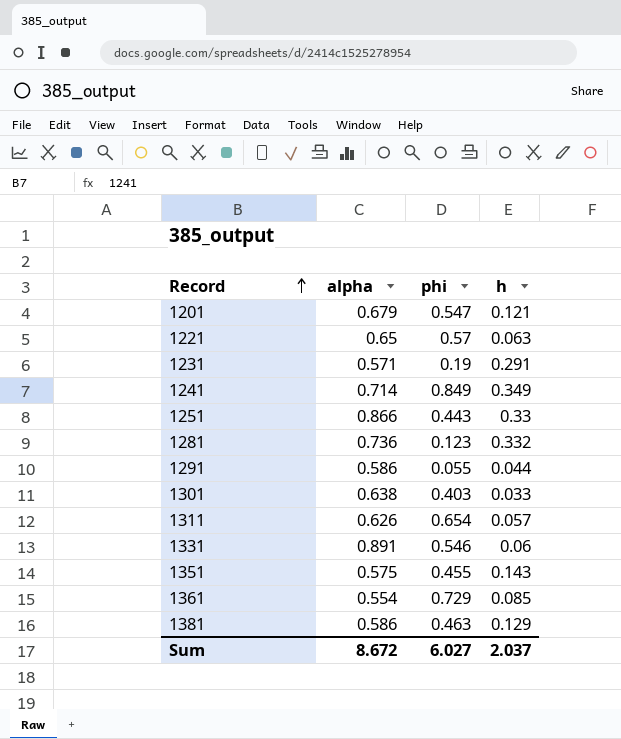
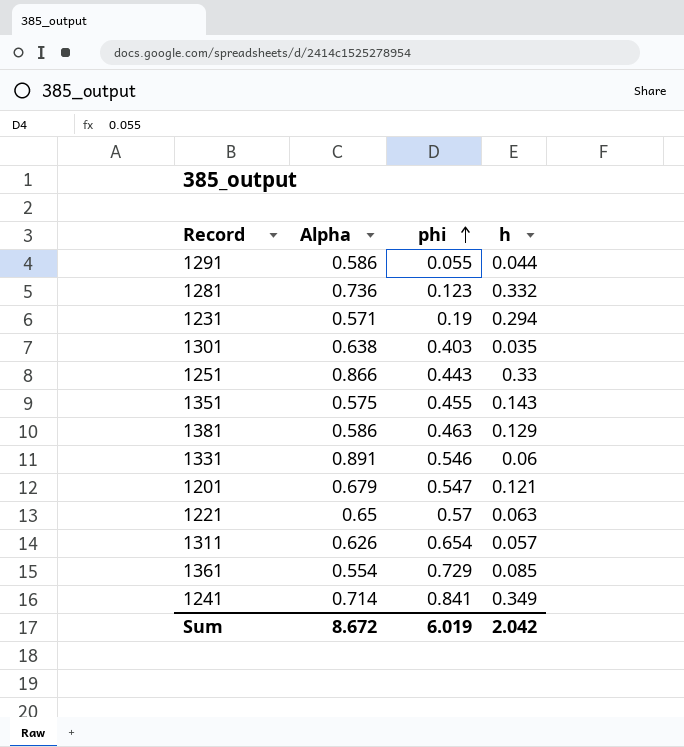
row order: Record ascending -> phi ascending
column name: alpha -> Alpha
1231 | h: 0.291 -> 0.294
1301 | h: 0.033 -> 0.035
1241 | phi: 0.849 -> 0.841
Sum | phi: 6.027 -> 6.019
Sum | h: 2.037 -> 2.042

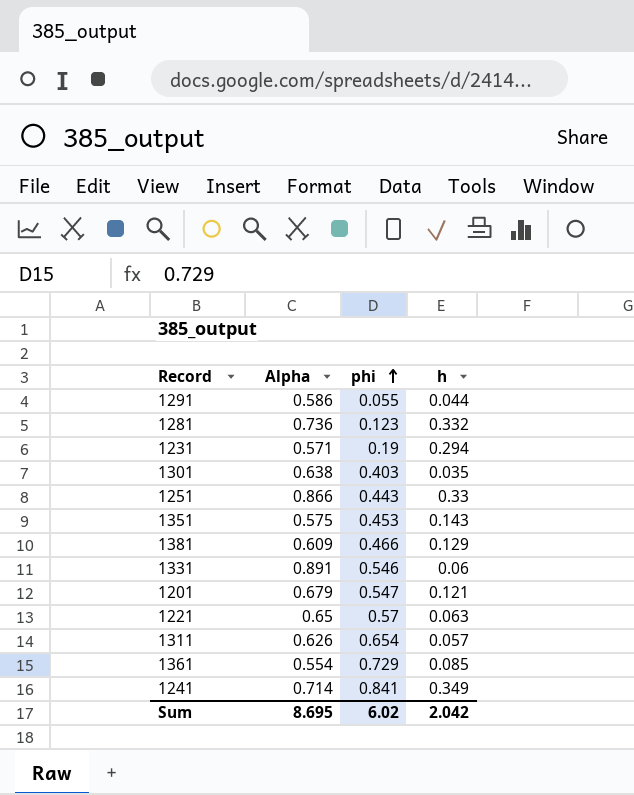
1351 | phi: 0.455 -> 0.453
1381 | Alpha: 0.586 -> 0.609
1381 | phi: 0.463 -> 0.466
Sum | Alpha: 8.672 -> 8.695
Sum | phi: 6.019 -> 6.02

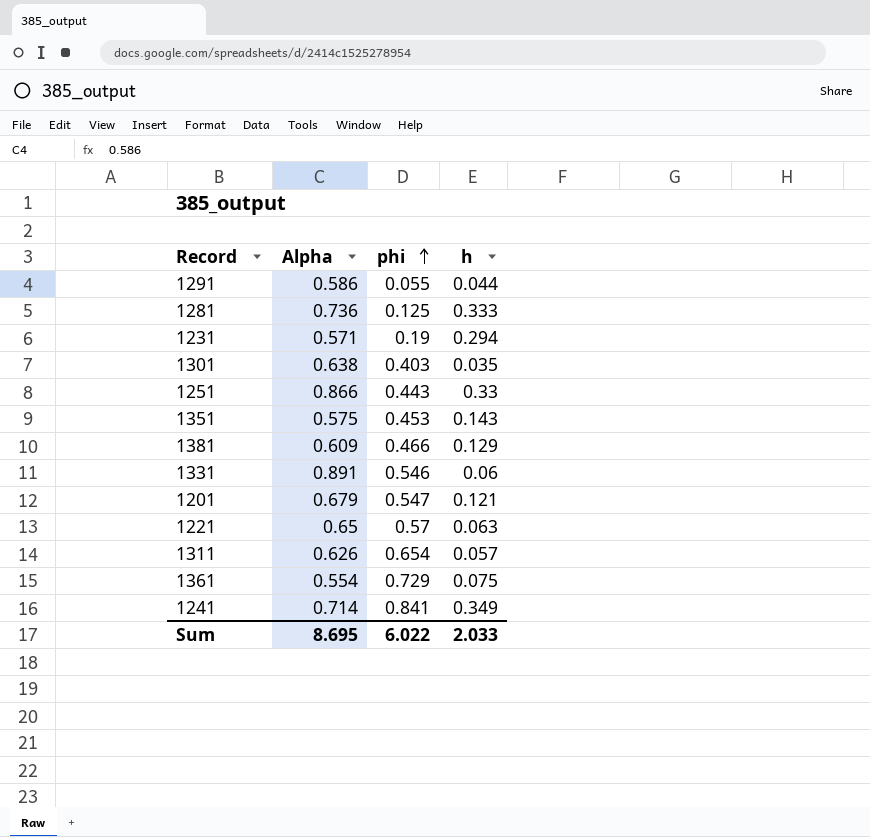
1281 | phi: 0.123 -> 0.125
1281 | h: 0.332 -> 0.333
1361 | h: 0.085 -> 0.075
Sum | phi: 6.02 -> 6.022
Sum | h: 2.042 -> 2.033

